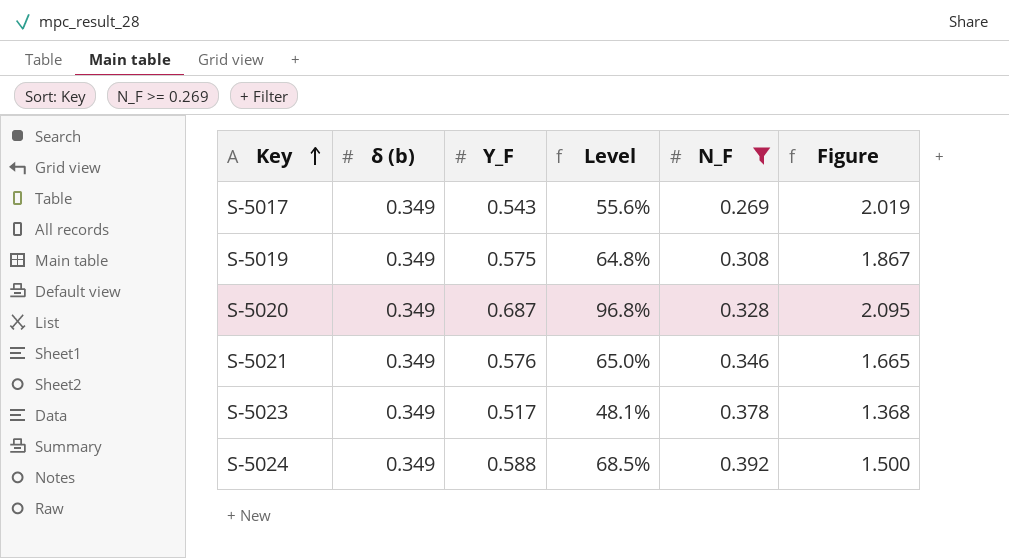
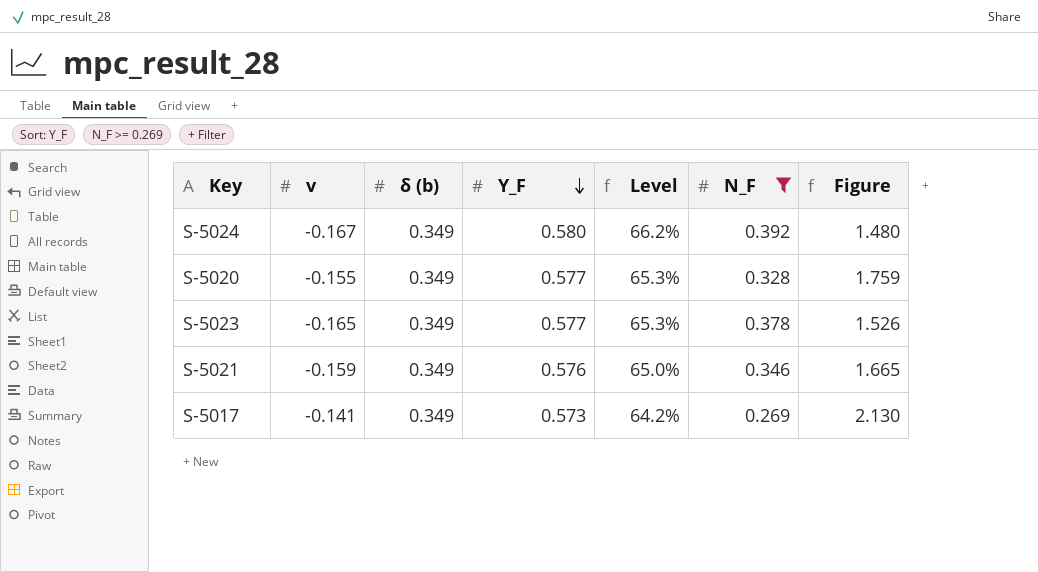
row order: Key ascending -> Y_F descending
column v | position: none -> 2
row S-5019: 0.349 | 0.575 | 64.8% | 0.308 | 1.867 -> none
S-5024 | Y_F: 0.588 -> 0.580
S-5024 | Level: 68.5% -> 66.2%
S-5024 | Figure: 1.500 -> 1.480
S-5020 | Y_F: 0.687 -> 0.577
S-5020 | Level: 96.8% -> 65.3%
S-5020 | Figure: 2.095 -> 1.759
S-5023 | Y_F: 0.517 -> 0.577
S-5023 | Level: 48.1% -> 65.3%
S-5023 | Figure: 1.368 -> 1.526
S-5017 | Y_F: 0.543 -> 0.573
S-5017 | Level: 55.6% -> 64.2%
S-5017 | Figure: 2.019 -> 2.130

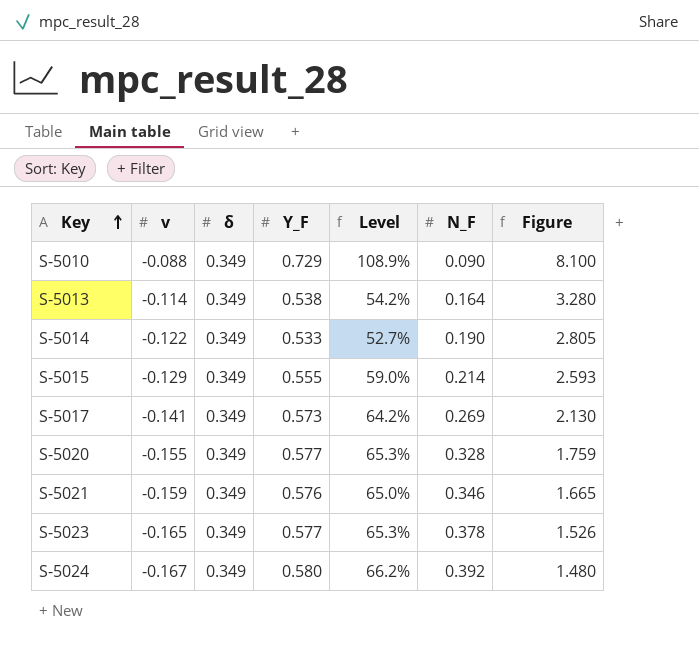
filter: N_F >= 0.269 -> none
row order: Y_F descending -> Key ascending
column name: δ (b) -> δ

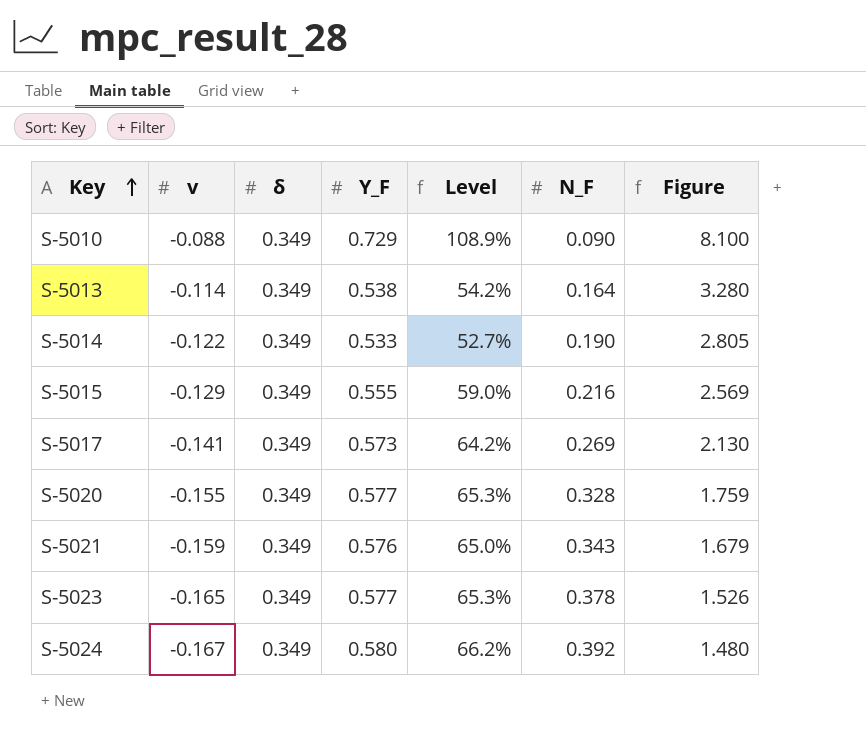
S-5015 | N_F: 0.214 -> 0.216
S-5015 | Figure: 2.593 -> 2.569
S-5021 | N_F: 0.346 -> 0.343
S-5021 | Figure: 1.665 -> 1.679

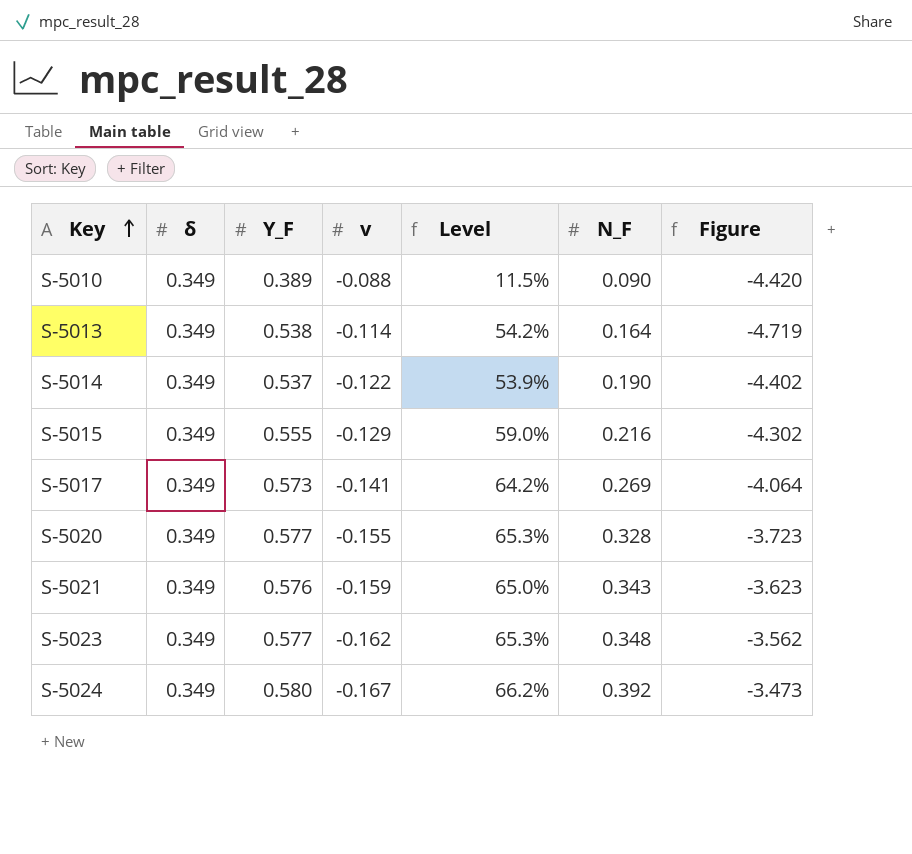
column v | position: 2 -> 4
column Figure | formula: [Y_F] / [N_F] -> [Y_F] / [v]
S-5010 | Y_F: 0.729 -> 0.389
S-5010 | Level: 108.9% -> 11.5%
S-5014 | Y_F: 0.533 -> 0.537
S-5014 | Level: 52.7% -> 53.9%
S-5023 | v: -0.165 -> -0.162
S-5023 | N_F: 0.378 -> 0.348

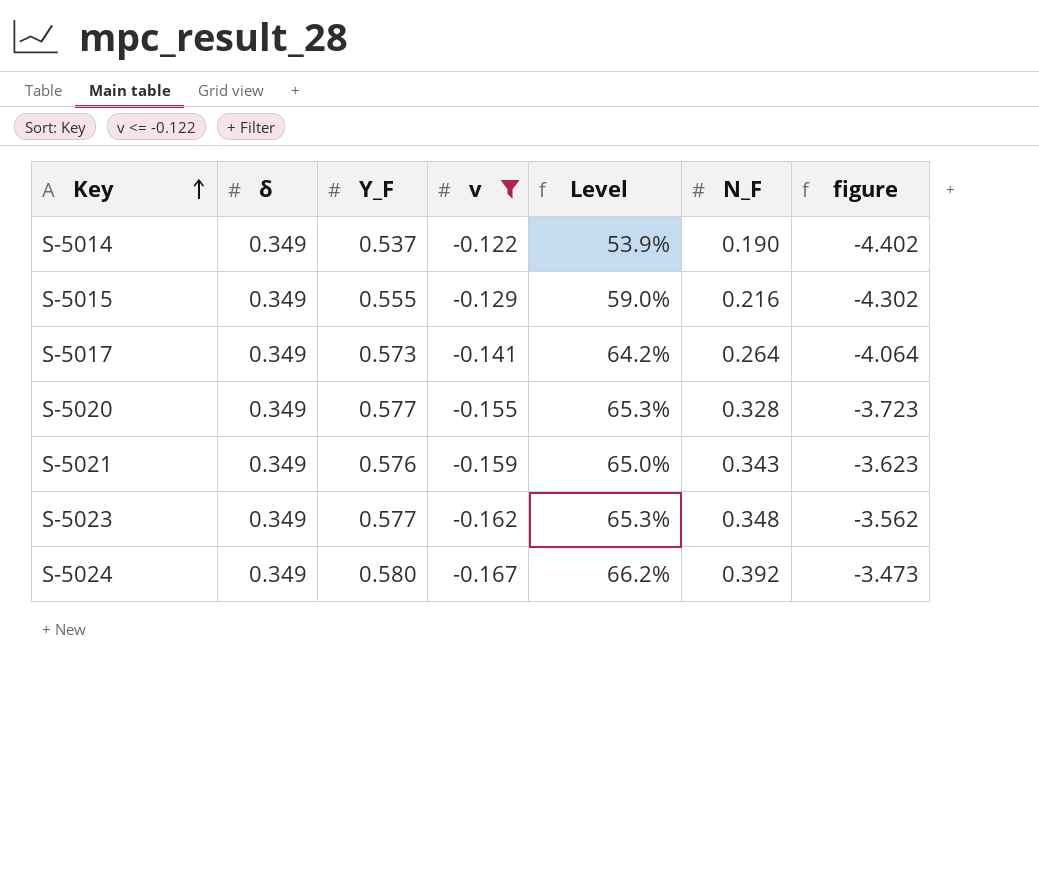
filter: none -> v <= -0.122
column name: Figure -> figure
S-5017 | N_F: 0.269 -> 0.264

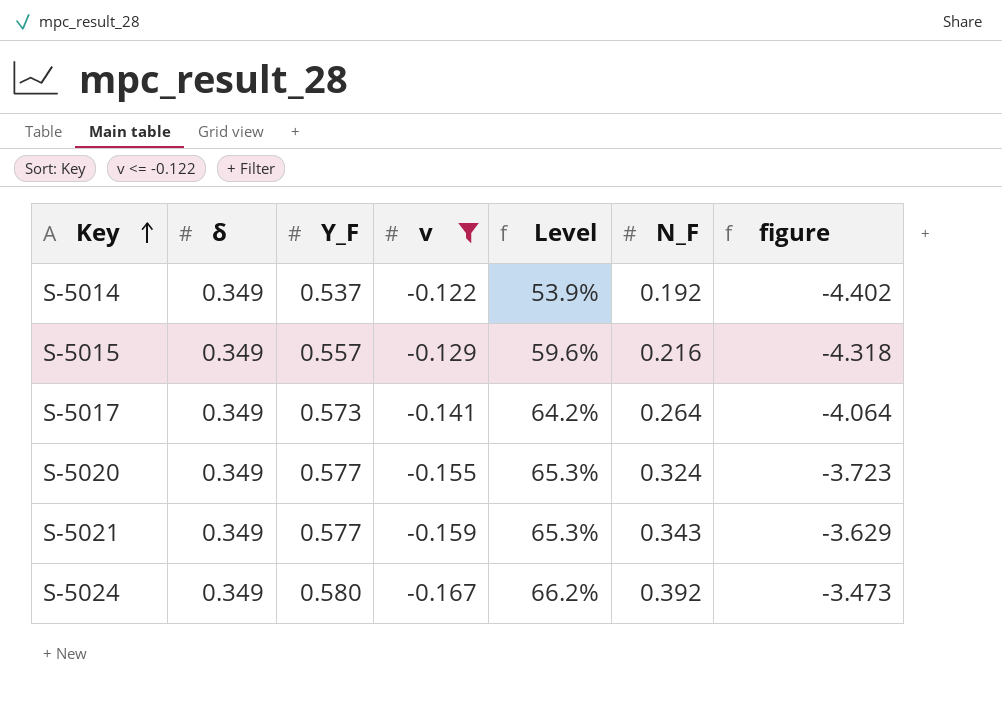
row S-5023: 0.349 | 0.577 | -0.162 | 65.3% | 0.348 | -3.562 -> none
S-5014 | N_F: 0.190 -> 0.192
S-5015 | Y_F: 0.555 -> 0.557
S-5015 | Level: 59.0% -> 59.6%
S-5015 | figure: -4.302 -> -4.318
S-5020 | N_F: 0.328 -> 0.324
S-5021 | Y_F: 0.576 -> 0.577
S-5021 | Level: 65.0% -> 65.3%
S-5021 | figure: -3.623 -> -3.629

